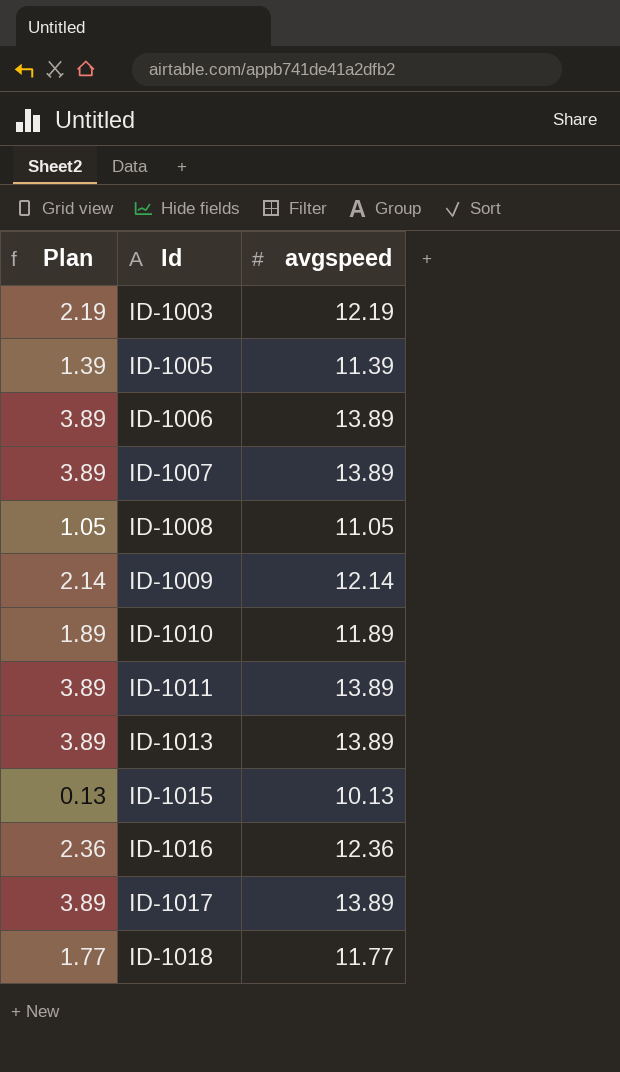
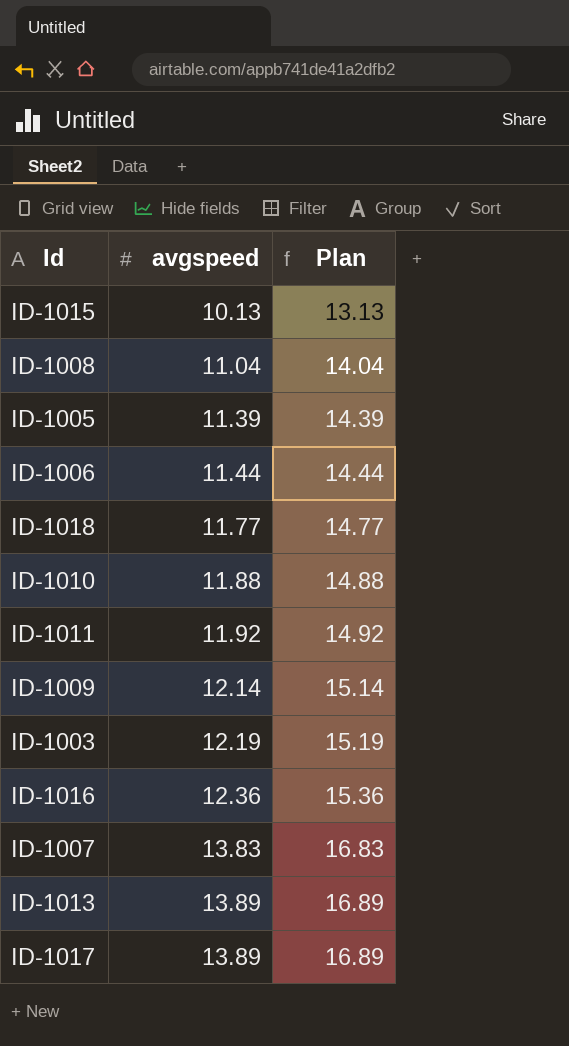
row order: Id ascending -> avgspeed ascending
column Plan | formula: [avgspeed] - 10 -> [avgspeed] + 3
column Plan | position: 1 -> 3
ID-1008 | avgspeed: 11.05 -> 11.04
ID-1006 | avgspeed: 13.89 -> 11.44
ID-1010 | avgspeed: 11.89 -> 11.88
ID-1011 | avgspeed: 13.89 -> 11.92
ID-1007 | avgspeed: 13.89 -> 13.83

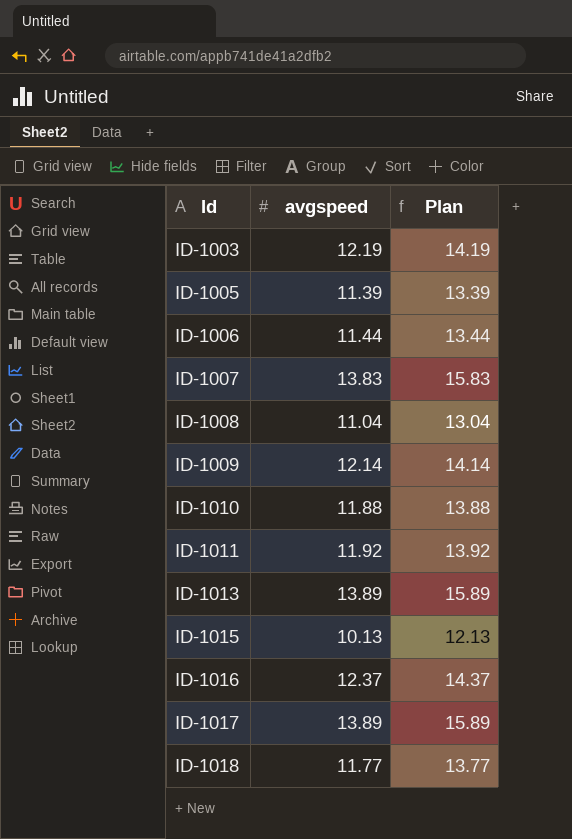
row order: avgspeed ascending -> Id ascending
column Plan | formula: [avgspeed] + 3 -> [avgspeed] + 2
ID-1016 | avgspeed: 12.36 -> 12.37

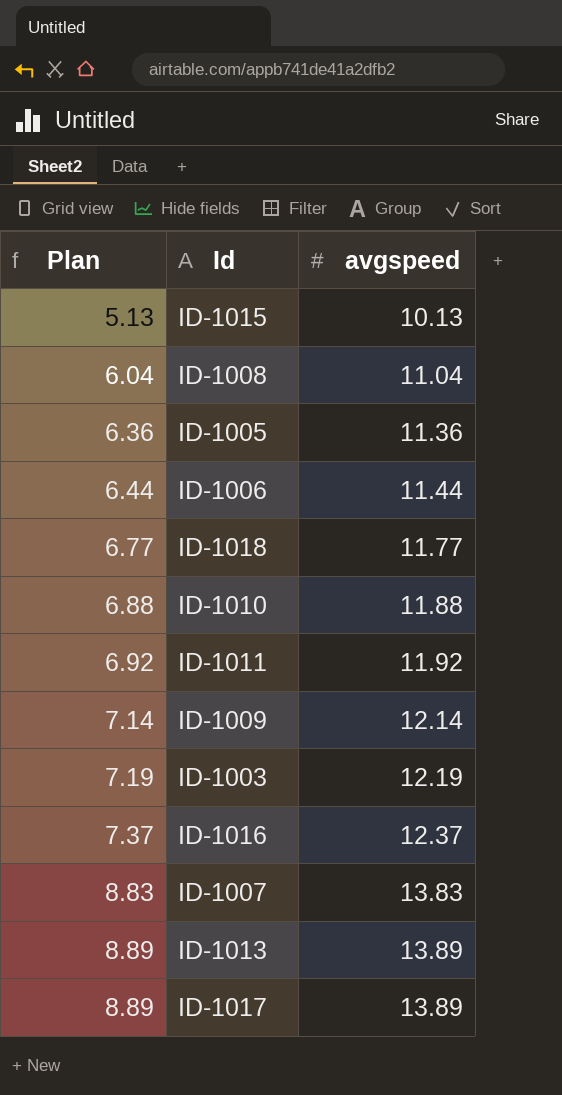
row order: Id ascending -> Plan ascending
column Plan | formula: [avgspeed] + 2 -> [avgspeed] - 5
column Plan | position: 3 -> 1
ID-1005 | avgspeed: 11.39 -> 11.36

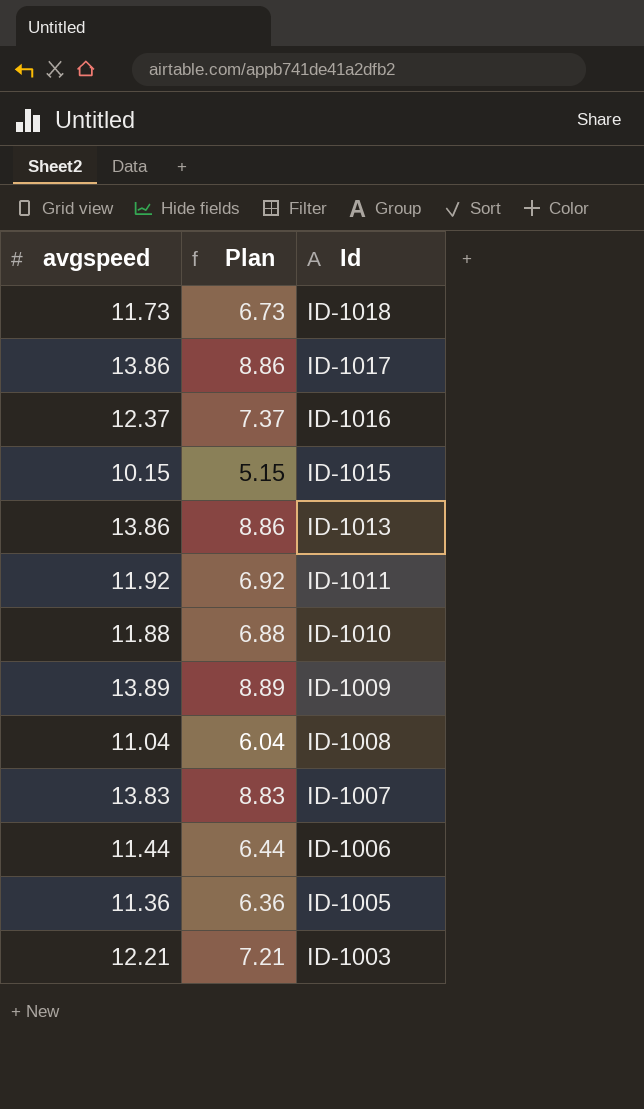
row order: Plan ascending -> Id descending
column avgspeed | position: 3 -> 1
ID-1018 | avgspeed: 11.77 -> 11.73
ID-1018 | Plan: 6.77 -> 6.73
ID-1017 | avgspeed: 13.89 -> 13.86
ID-1017 | Plan: 8.89 -> 8.86
ID-1015 | avgspeed: 10.13 -> 10.15
ID-1015 | Plan: 5.13 -> 5.15
ID-1013 | avgspeed: 13.89 -> 13.86
ID-1013 | Plan: 8.89 -> 8.86
ID-1009 | avgspeed: 12.14 -> 13.89
ID-1009 | Plan: 7.14 -> 8.89
ID-1003 | avgspeed: 12.19 -> 12.21
ID-1003 | Plan: 7.19 -> 7.21

